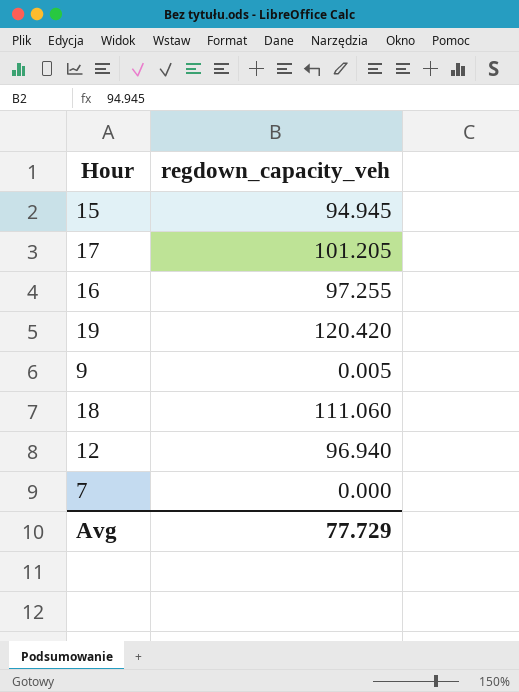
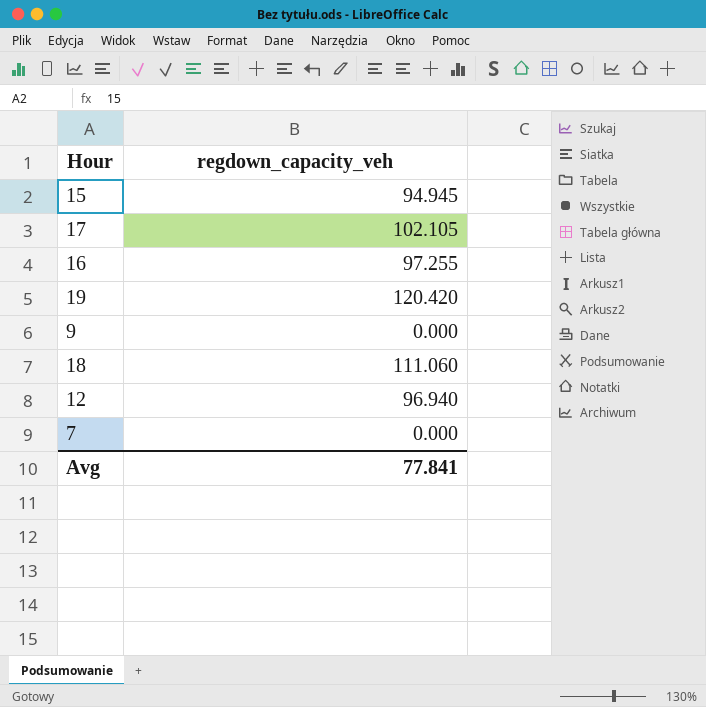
17 | regdown_capacity_veh: 101.205 -> 102.105
9 | regdown_capacity_veh: 0.005 -> 0.000
Avg | regdown_capacity_veh: 77.729 -> 77.841

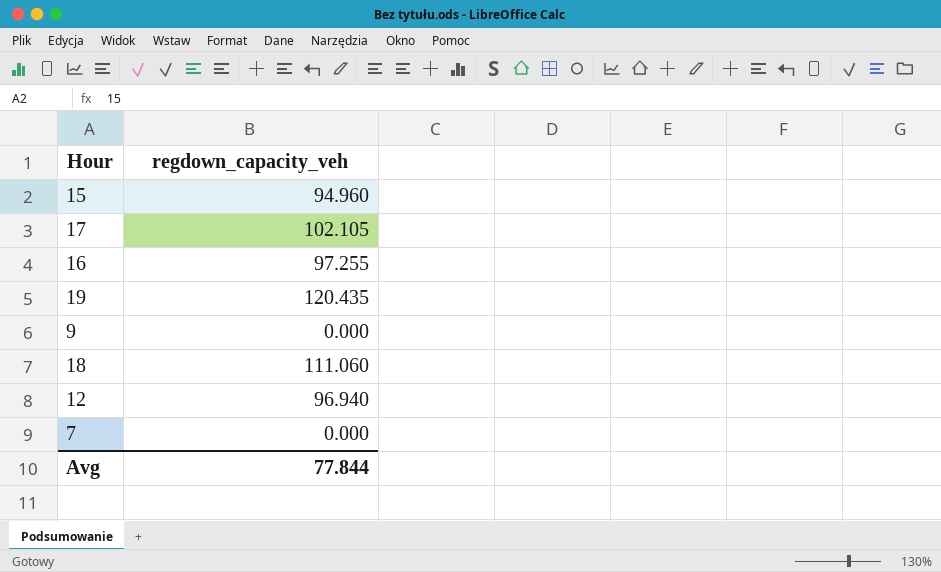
15 | regdown_capacity_veh: 94.945 -> 94.960
19 | regdown_capacity_veh: 120.420 -> 120.435
Avg | regdown_capacity_veh: 77.841 -> 77.844

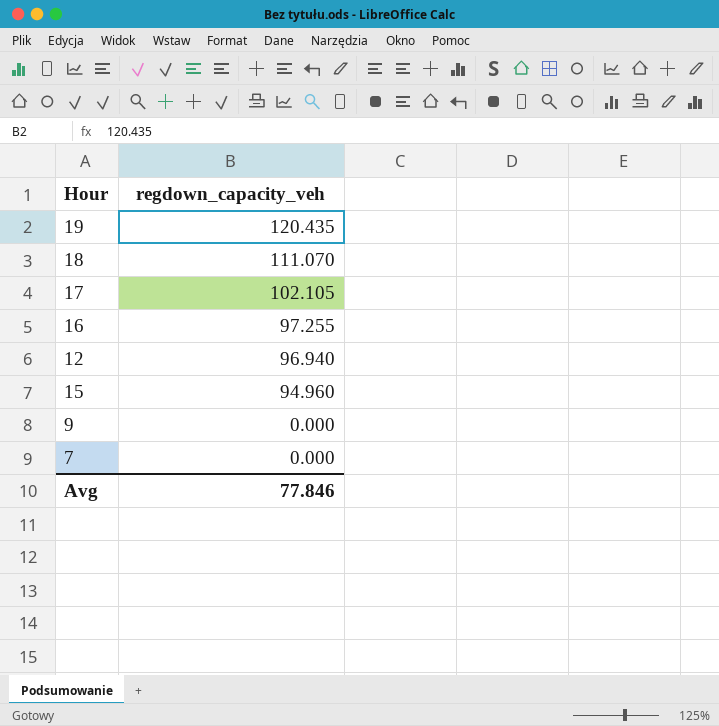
row order: none -> regdown_capacity_veh descending
18 | regdown_capacity_veh: 111.060 -> 111.070
Avg | regdown_capacity_veh: 77.844 -> 77.846

